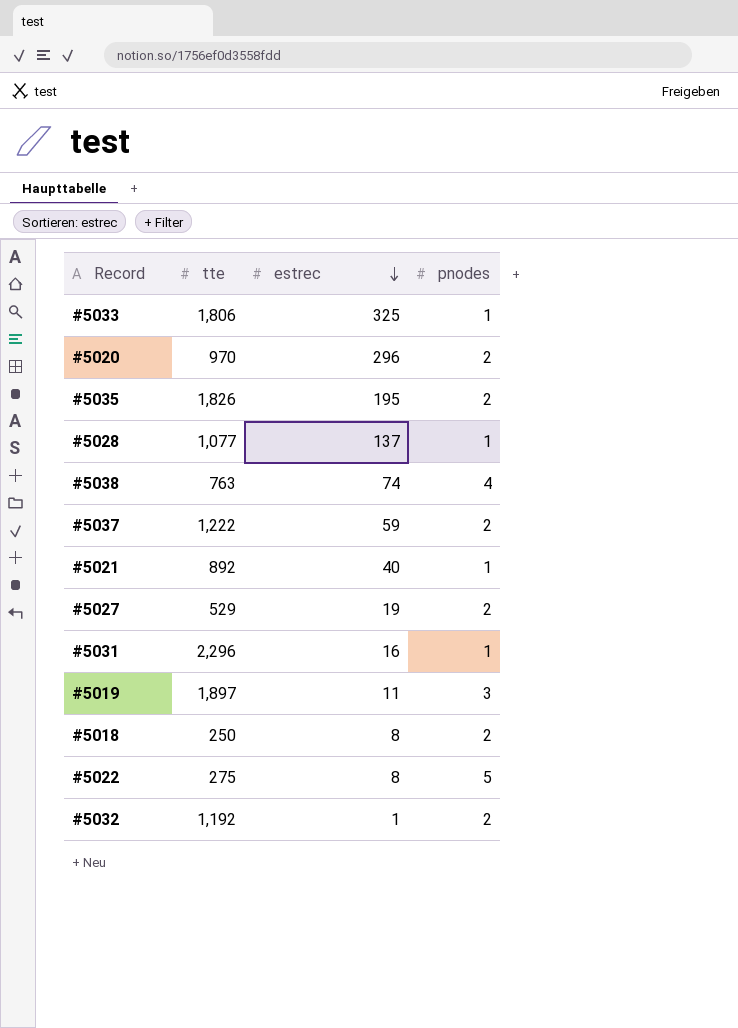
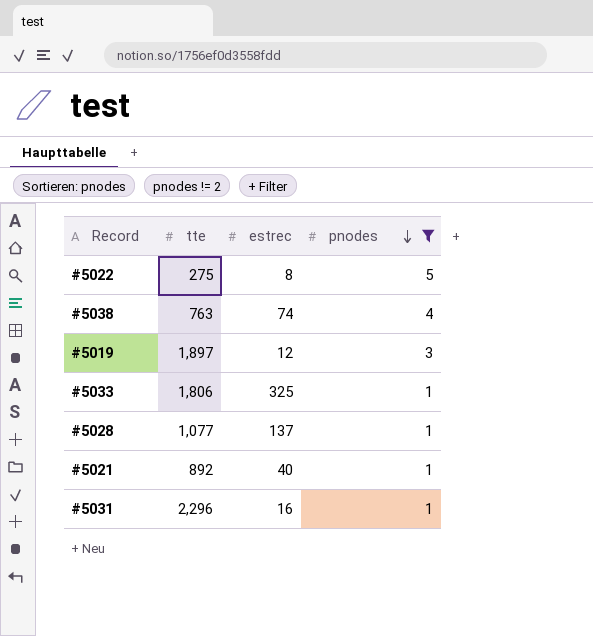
filter: none -> pnodes != 2
row order: estrec descending -> pnodes descending
#5019 | estrec: 11 -> 12

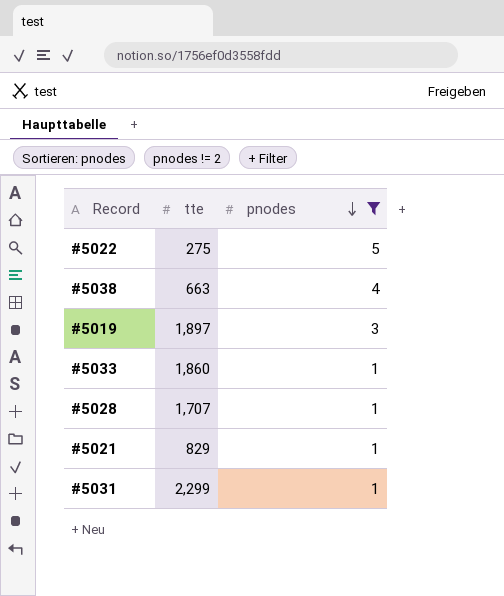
column estrec | position: 3 -> none
#5038 | tte: 763 -> 663
#5033 | tte: 1,806 -> 1,860
#5028 | tte: 1,077 -> 1,707
#5021 | tte: 892 -> 829
#5031 | tte: 2,296 -> 2,299

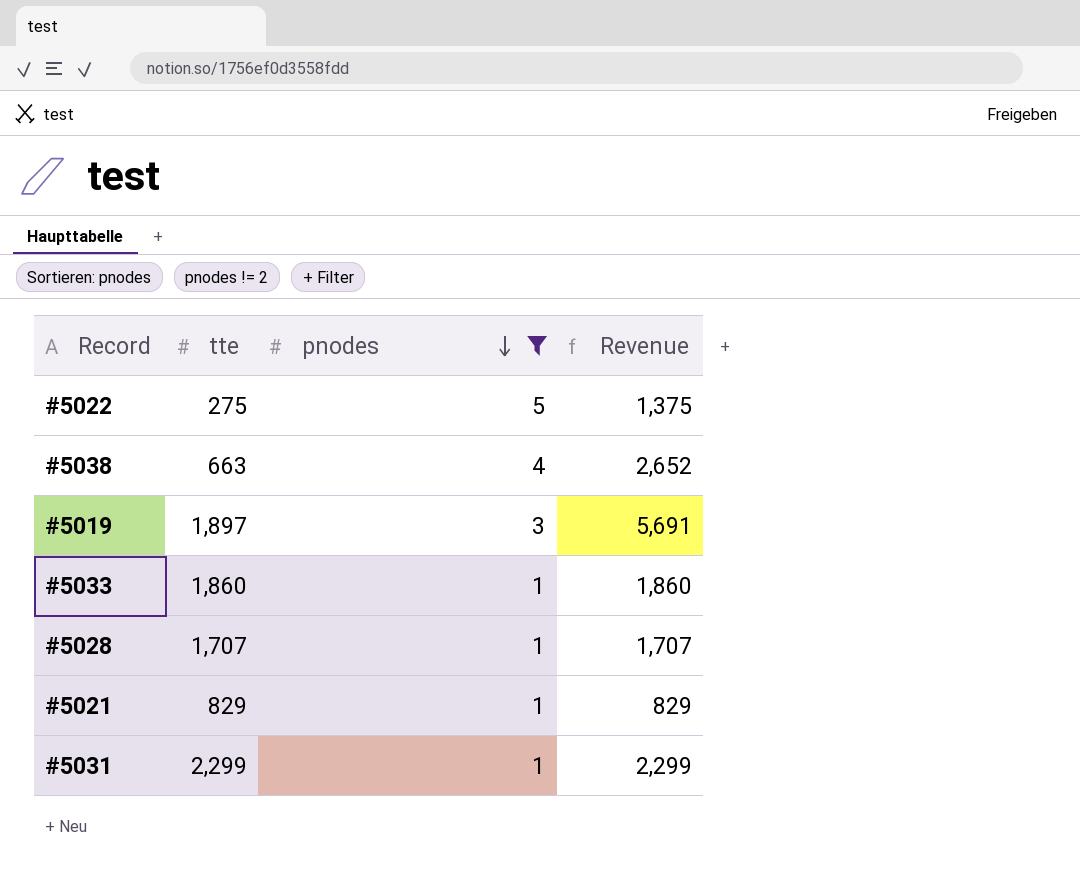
column Revenue | formula: none -> [tte] * [pnodes]

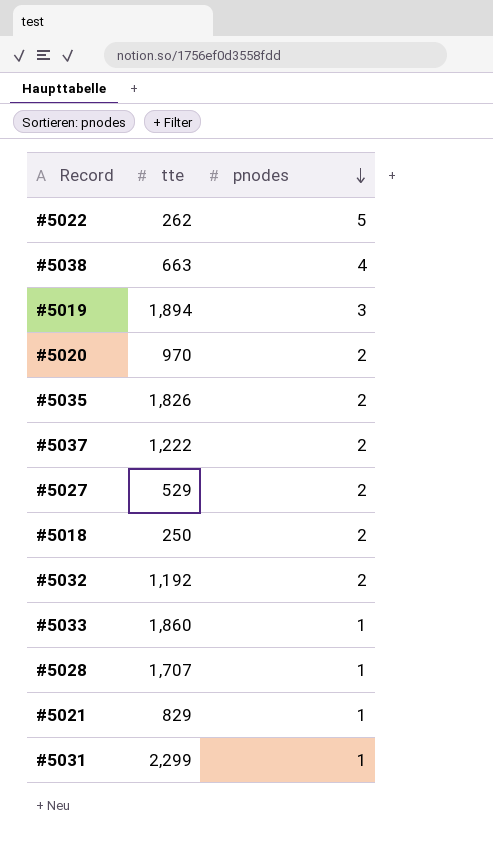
filter: pnodes != 2 -> none
column Revenue | formula: [tte] * [pnodes] -> none
#5022 | tte: 275 -> 262
#5019 | tte: 1,897 -> 1,894

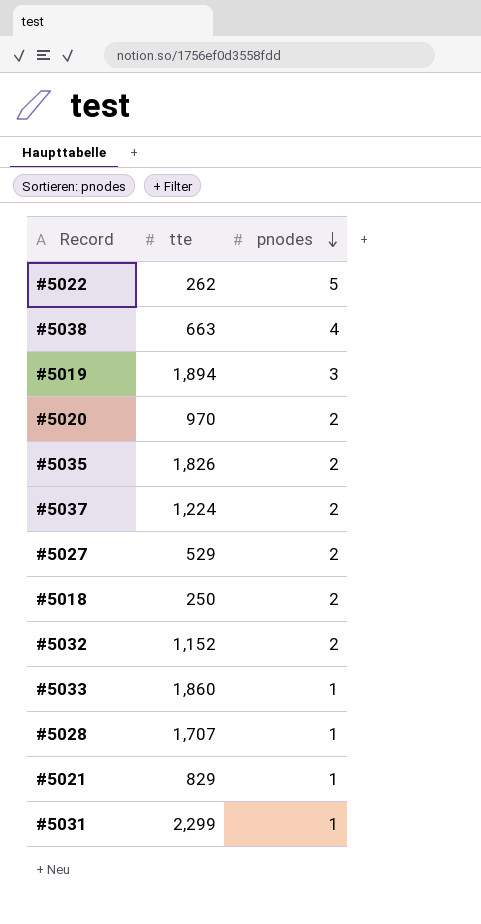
#5037 | tte: 1,222 -> 1,224
#5032 | tte: 1,192 -> 1,152

